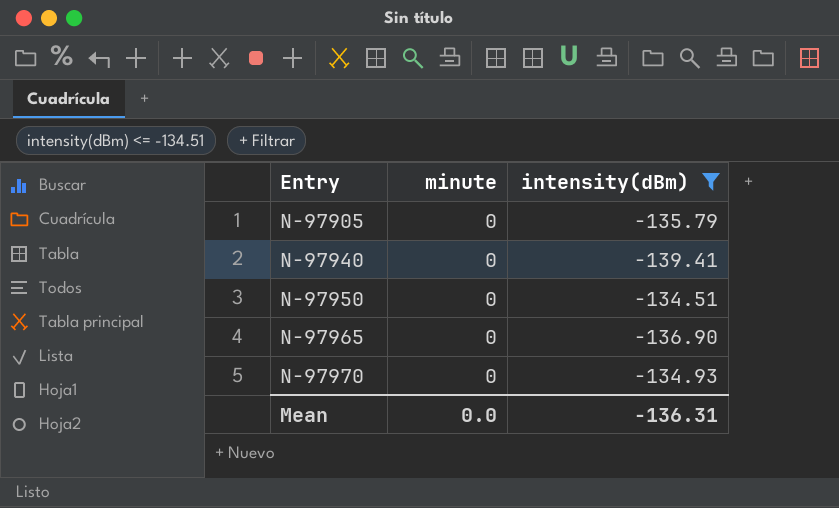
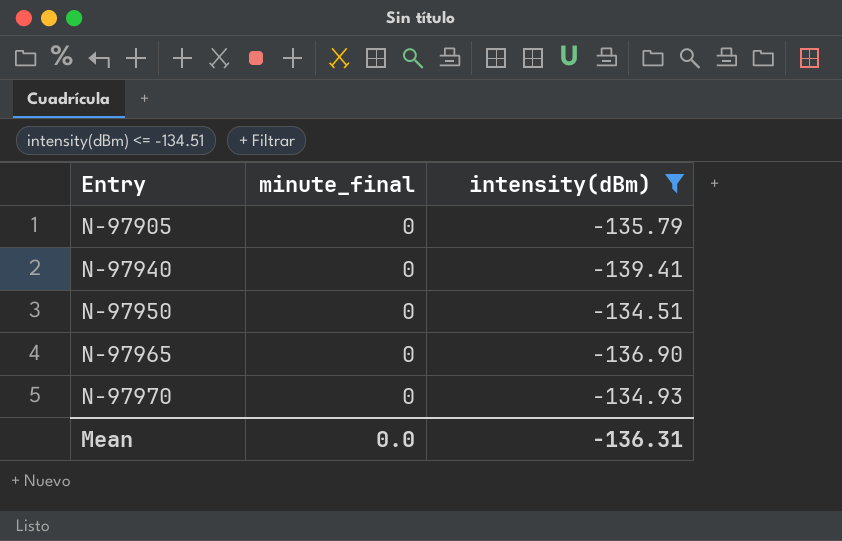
column name: minute -> minute_final

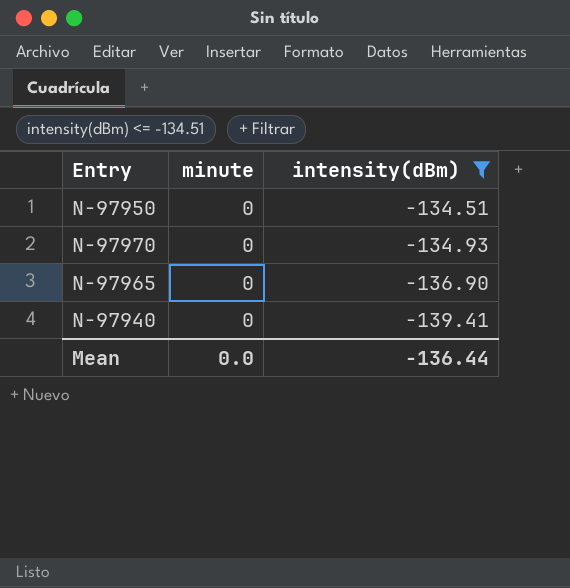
row order: Entry ascending -> intensity(dBm) descending
column name: minute_final -> minute
row N-97905: 0 | -135.79 -> none
Mean | intensity(dBm): -136.31 -> -136.44

